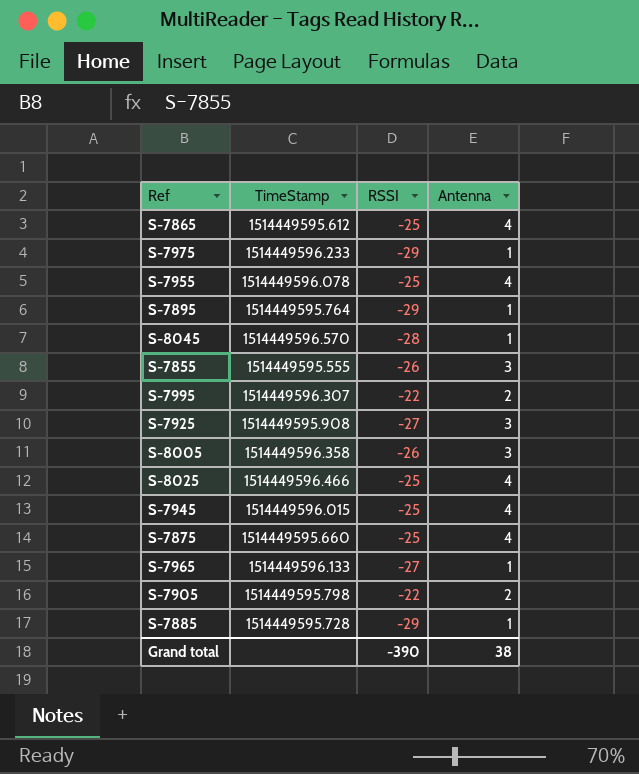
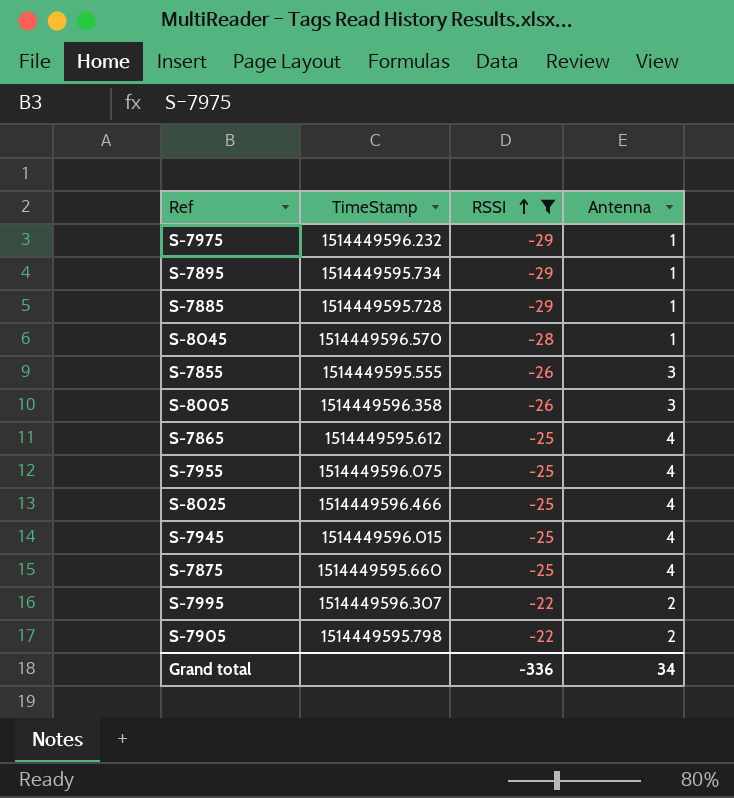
filter: none -> RSSI != -27
row order: none -> RSSI ascending
S-7975 | TimeStamp: 1514449596.233 -> 1514449596.232
S-7895 | TimeStamp: 1514449595.764 -> 1514449595.734
S-7955 | TimeStamp: 1514449596.078 -> 1514449596.075
Grand total | RSSI: -390 -> -336
Grand total | Antenna: 38 -> 34

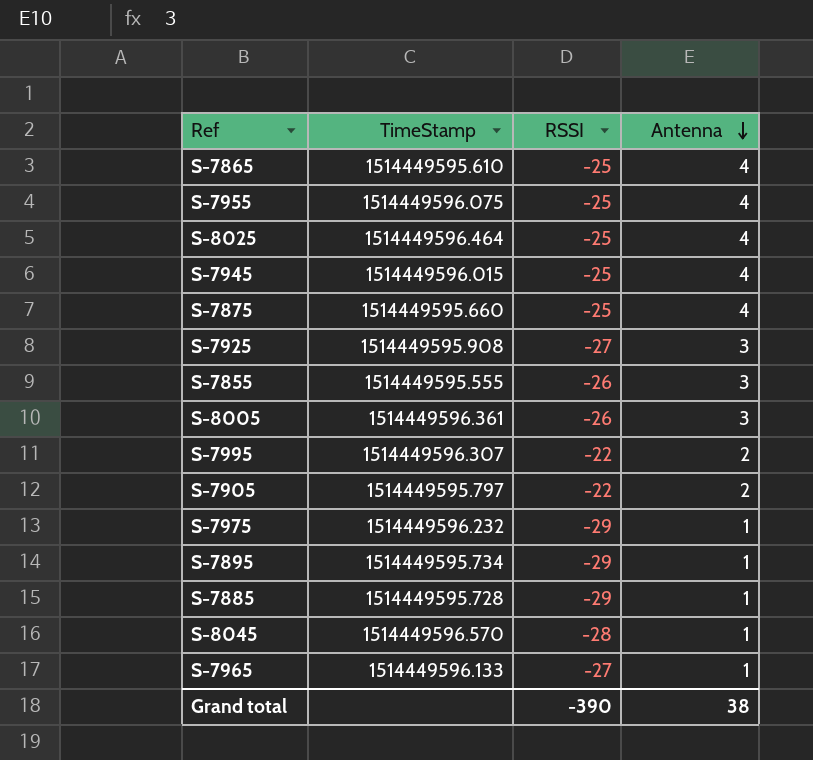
filter: RSSI != -27 -> none
row order: RSSI ascending -> Antenna descending
S-7865 | TimeStamp: 1514449595.612 -> 1514449595.610
S-8025 | TimeStamp: 1514449596.466 -> 1514449596.464
S-8005 | TimeStamp: 1514449596.358 -> 1514449596.361
S-7905 | TimeStamp: 1514449595.798 -> 1514449595.797
Grand total | RSSI: -336 -> -390
Grand total | Antenna: 34 -> 38

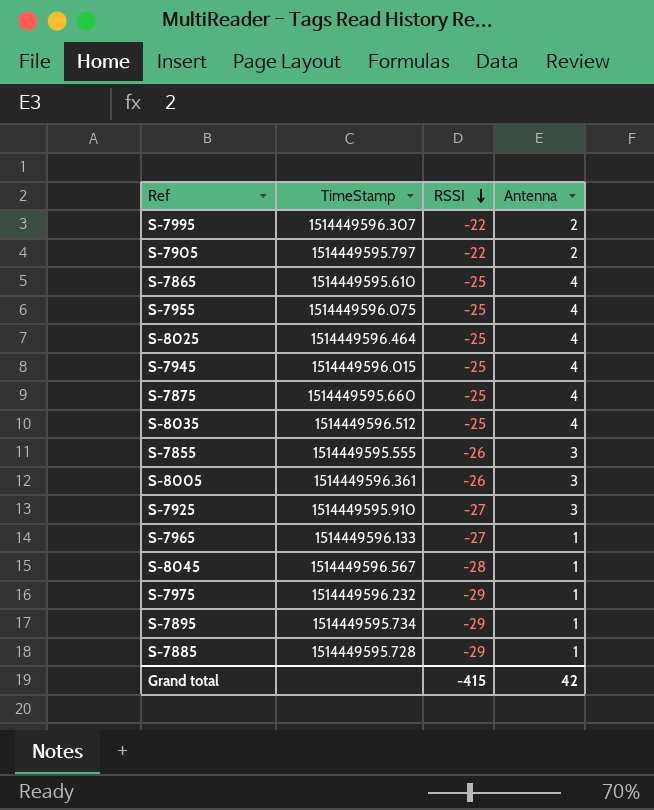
row order: Antenna descending -> RSSI descending
row S-8035: none -> 1514449596.512 | -25 | 4
S-7925 | TimeStamp: 1514449595.908 -> 1514449595.910
S-8045 | TimeStamp: 1514449596.570 -> 1514449596.567
Grand total | RSSI: -390 -> -415
Grand total | Antenna: 38 -> 42

